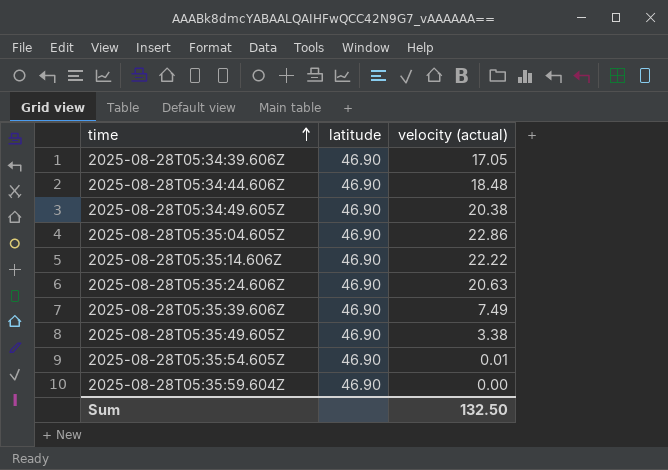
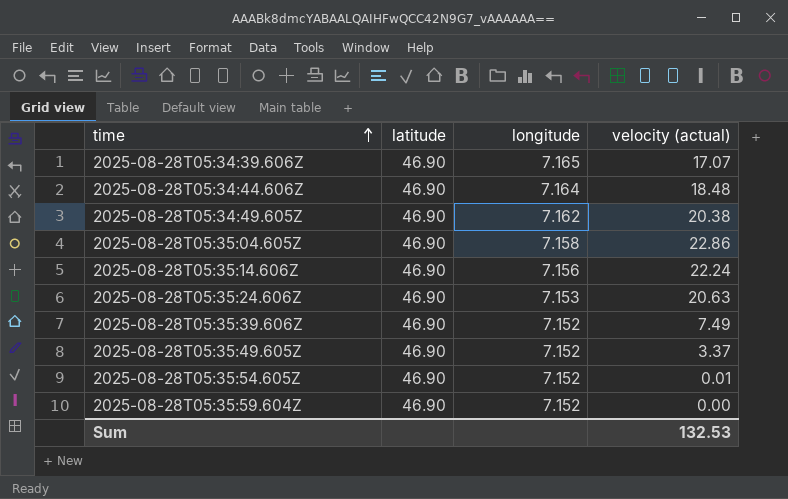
column longitude | position: none -> 3
2025-08-28T05:34:39.606Z | velocity (actual): 17.05 -> 17.07
2025-08-28T05:35:14.606Z | velocity (actual): 22.22 -> 22.24
2025-08-28T05:35:49.605Z | velocity (actual): 3.38 -> 3.37
Sum | velocity (actual): 132.50 -> 132.53

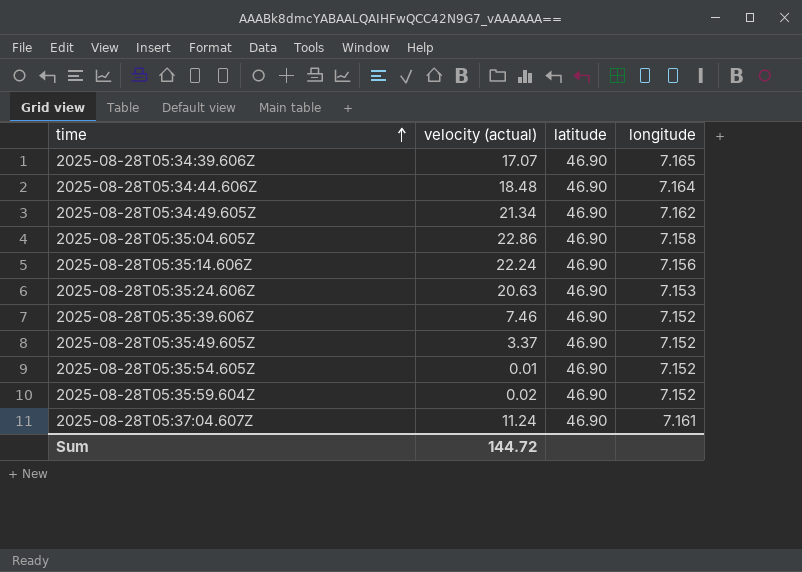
column velocity (actual) | position: 4 -> 2
2025-08-28T05:34:49.605Z | velocity (actual): 20.38 -> 21.34
2025-08-28T05:35:39.606Z | velocity (actual): 7.49 -> 7.46
2025-08-28T05:35:59.604Z | velocity (actual): 0.00 -> 0.02
row 2025-08-28T05:37:04.607Z: none -> 11.24 | 46.90 | 7.161
Sum | velocity (actual): 132.53 -> 144.72

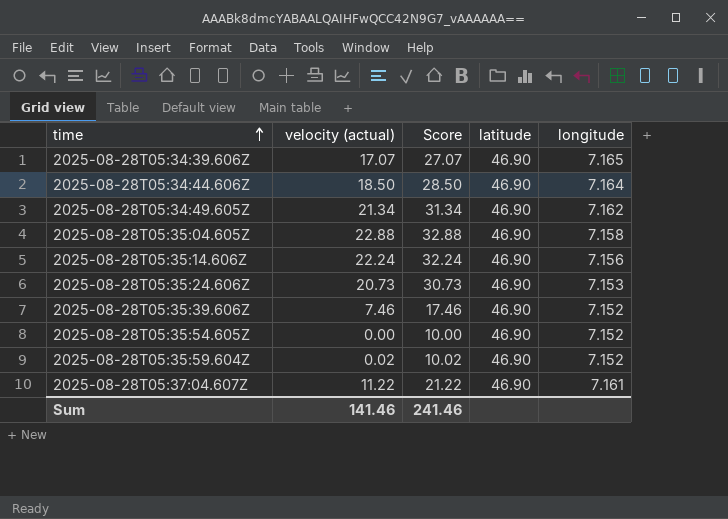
column Score | formula: none -> [velocity (actual)] + 10
row 2025-08-28T05:35:49.605Z: 3.37 | 46.90 | 7.152 -> none
2025-08-28T05:34:44.606Z | velocity (actual): 18.48 -> 18.50
2025-08-28T05:35:04.605Z | velocity (actual): 22.86 -> 22.88
2025-08-28T05:35:24.606Z | velocity (actual): 20.63 -> 20.73
2025-08-28T05:35:54.605Z | velocity (actual): 0.01 -> 0.00
2025-08-28T05:37:04.607Z | velocity (actual): 11.24 -> 11.22
Sum | velocity (actual): 144.72 -> 141.46

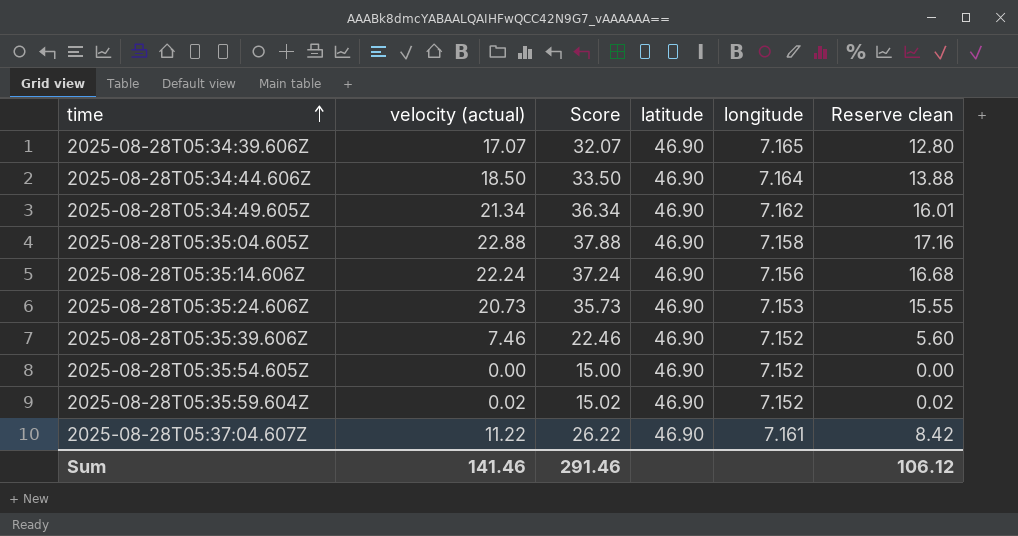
column Score | formula: [velocity (actual)] + 10 -> [velocity (actual)] + 15
column Reserve clean | formula: none -> [velocity (actual)] * 0.75
Sum | Score: 241.46 -> 291.46

